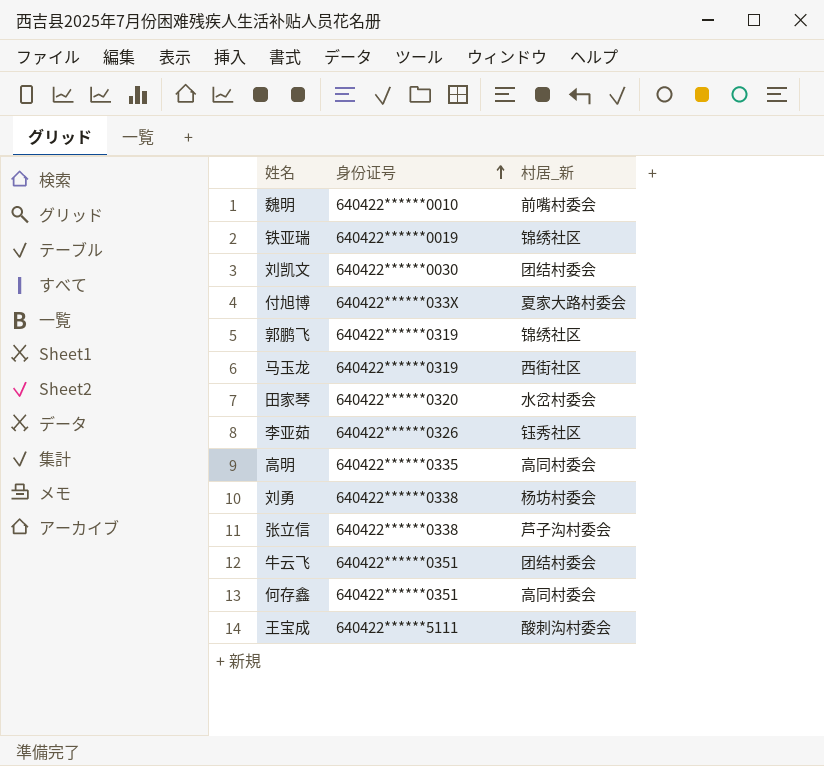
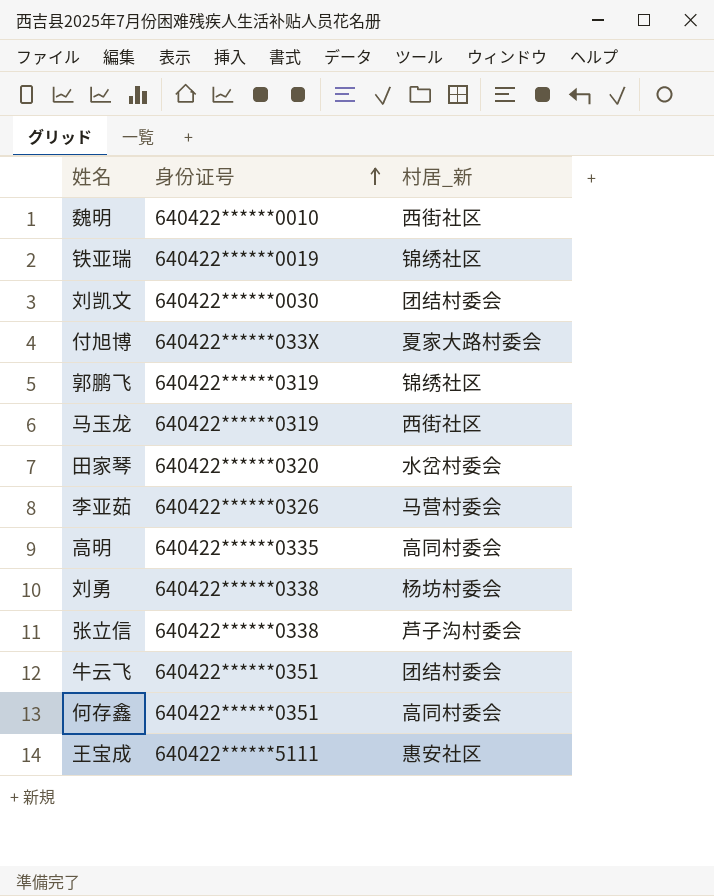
魏明 | 村居_新: 前嘴村委会 -> 西街社区
李亚茹 | 村居_新: 钰秀社区 -> 马营村委会
王宝成 | 村居_新: 酸刺沟村委会 -> 惠安社区

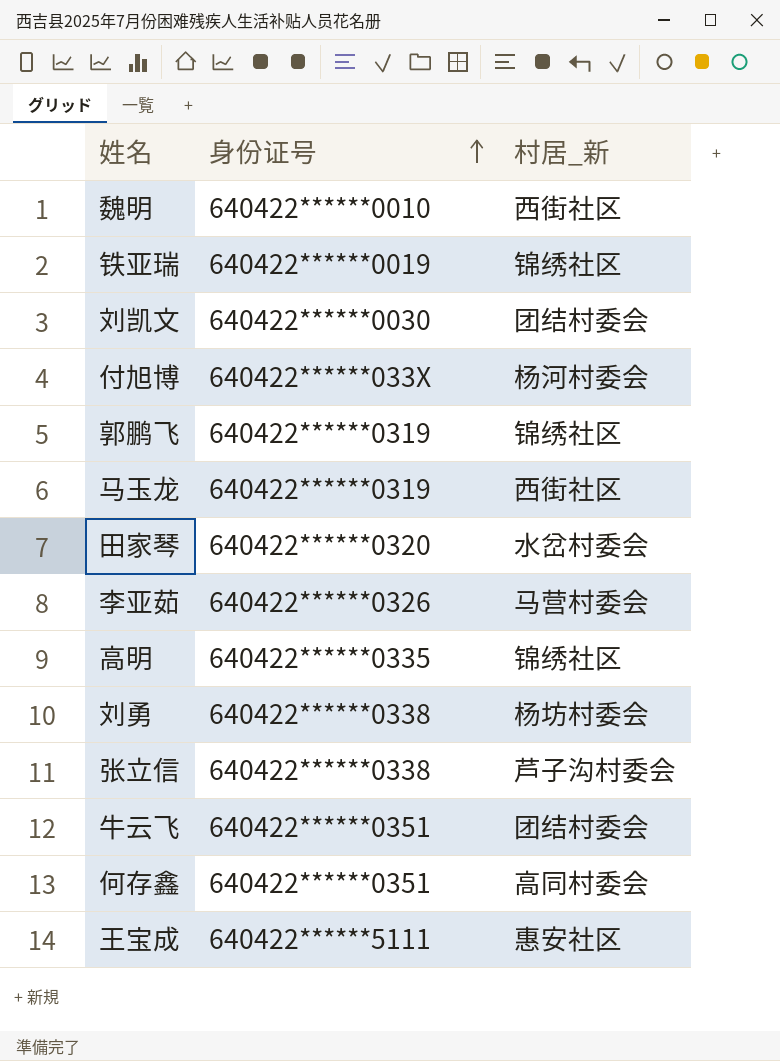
付旭博 | 村居_新: 夏家大路村委会 -> 杨河村委会
高明 | 村居_新: 高同村委会 -> 锦绣社区

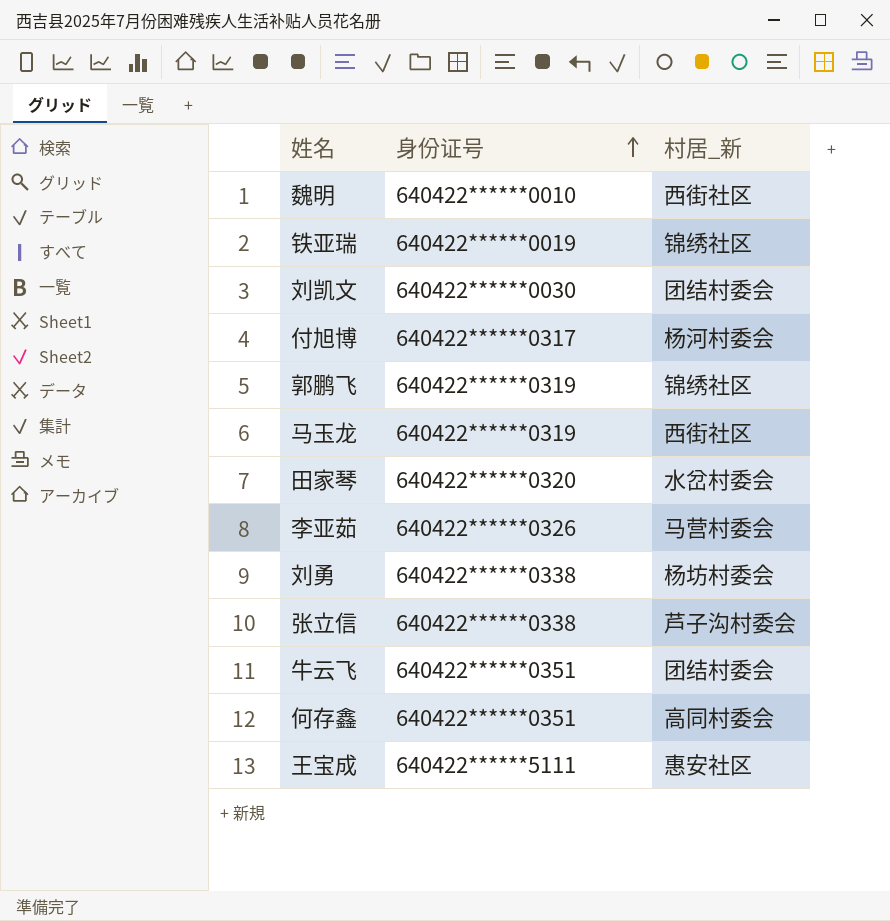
row 高明: 640422******0335 | 锦绣社区 -> none
付旭博 | 身份证号: 640422******033X -> 640422******0317

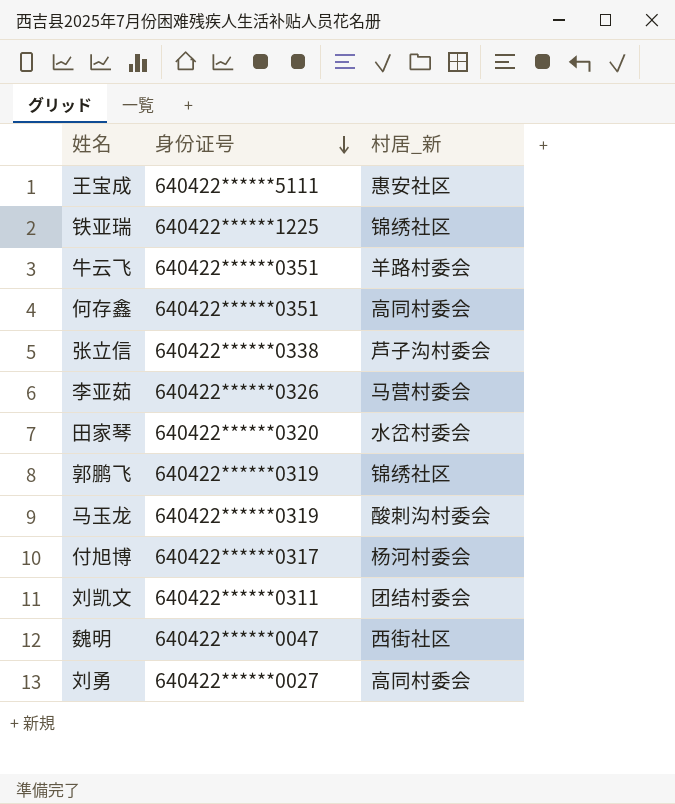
row order: 身份证号 ascending -> 身份证号 descending
铁亚瑞 | 身份证号: 640422******0019 -> 640422******1225
牛云飞 | 村居_新: 团结村委会 -> 羊路村委会
马玉龙 | 村居_新: 西街社区 -> 酸刺沟村委会
刘凯文 | 身份证号: 640422******0030 -> 640422******0311
魏明 | 身份证号: 640422******0010 -> 640422******0047
刘勇 | 身份证号: 640422******0338 -> 640422******0027
刘勇 | 村居_新: 杨坊村委会 -> 高同村委会

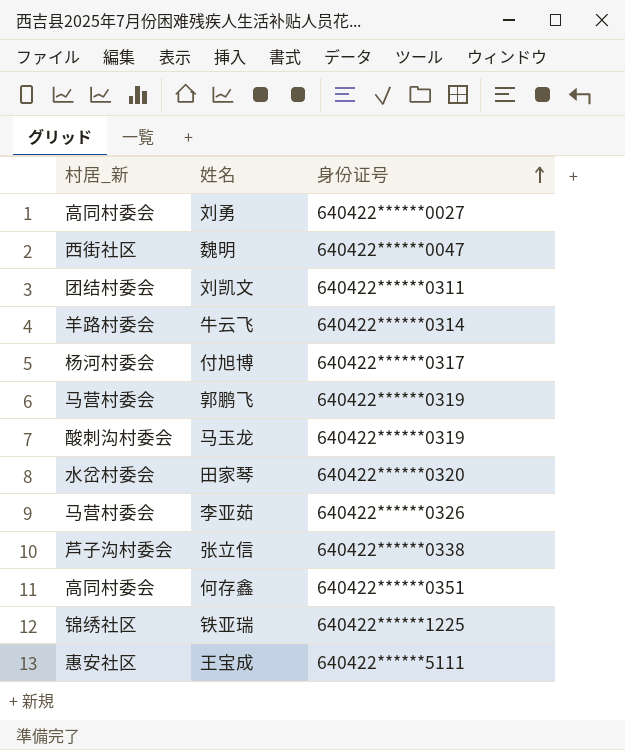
row order: 身份证号 descending -> 身份证号 ascending
column 村居_新 | position: 3 -> 1
牛云飞 | 身份证号: 640422******0351 -> 640422******0314
郭鹏飞 | 村居_新: 锦绣社区 -> 马营村委会

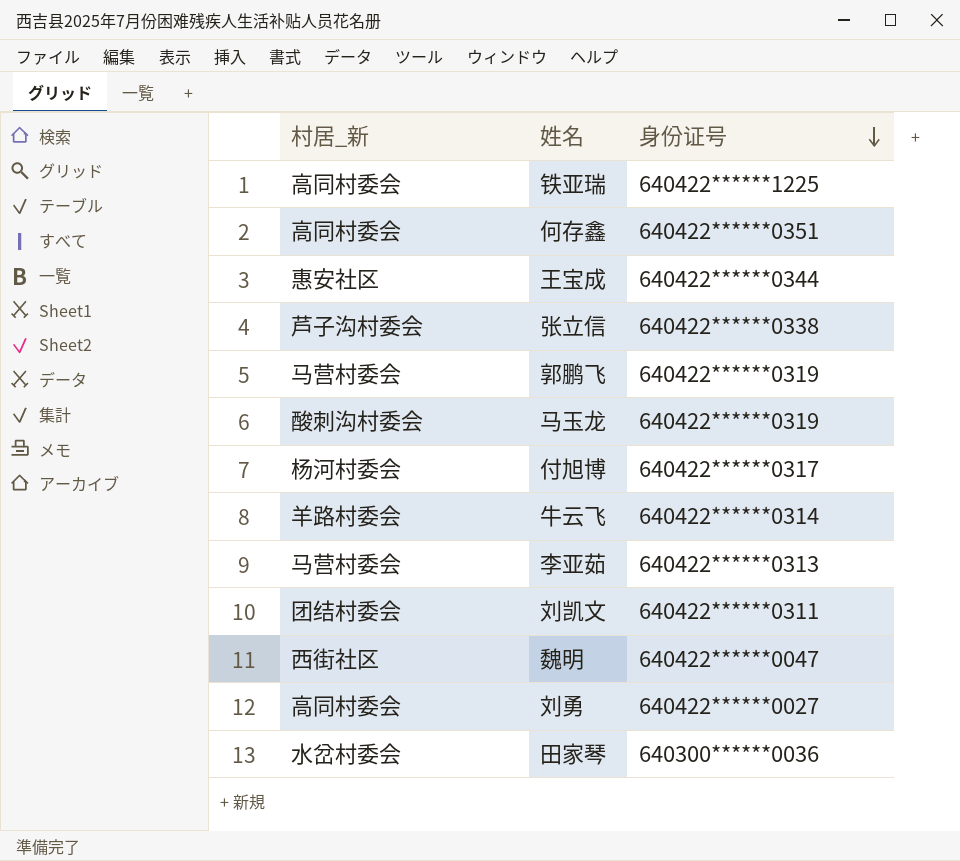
row order: 身份证号 ascending -> 身份证号 descending
铁亚瑞 | 村居_新: 锦绣社区 -> 高同村委会
王宝成 | 身份证号: 640422******5111 -> 640422******0344
李亚茹 | 身份证号: 640422******0326 -> 640422******0313
田家琴 | 身份证号: 640422******0320 -> 640300******0036

